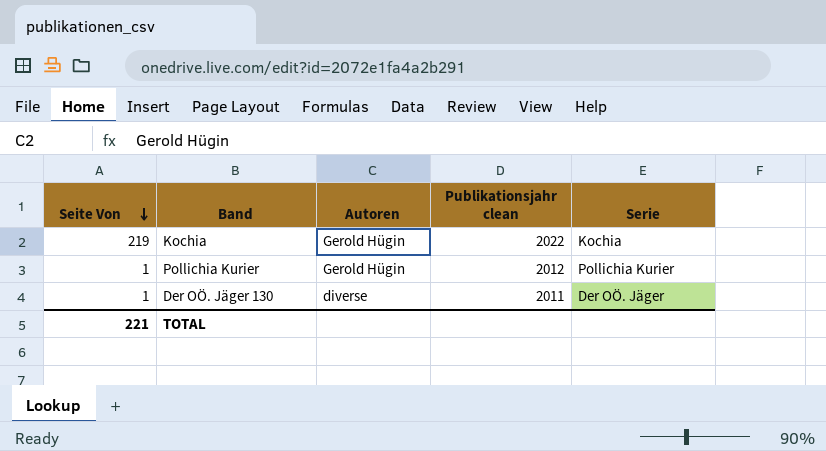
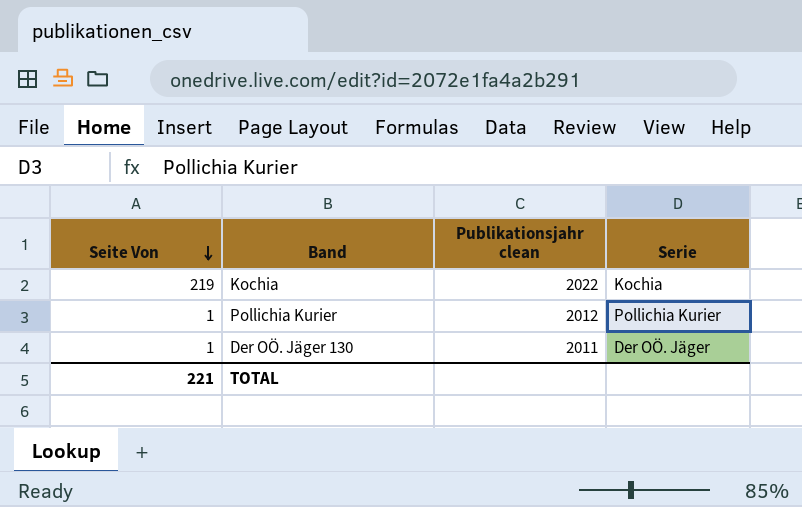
column Autoren | position: 3 -> none

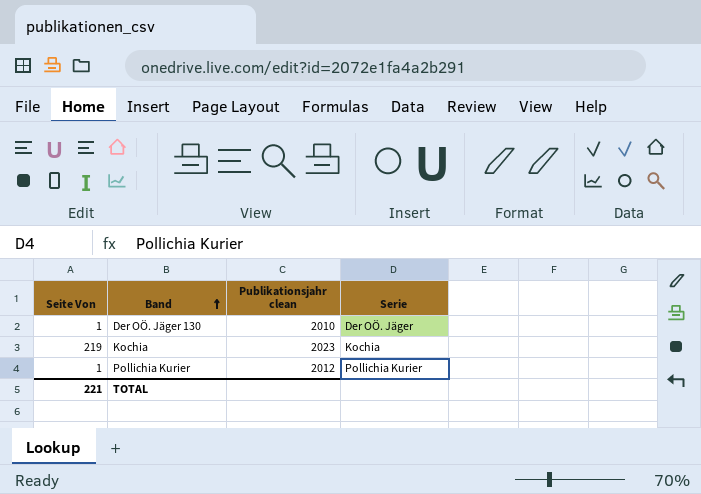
row order: Seite Von descending -> Band ascending
Der OÖ. Jäger 130 | Publikationsjahr clean: 2011 -> 2010
Kochia | Publikationsjahr clean: 2022 -> 2023

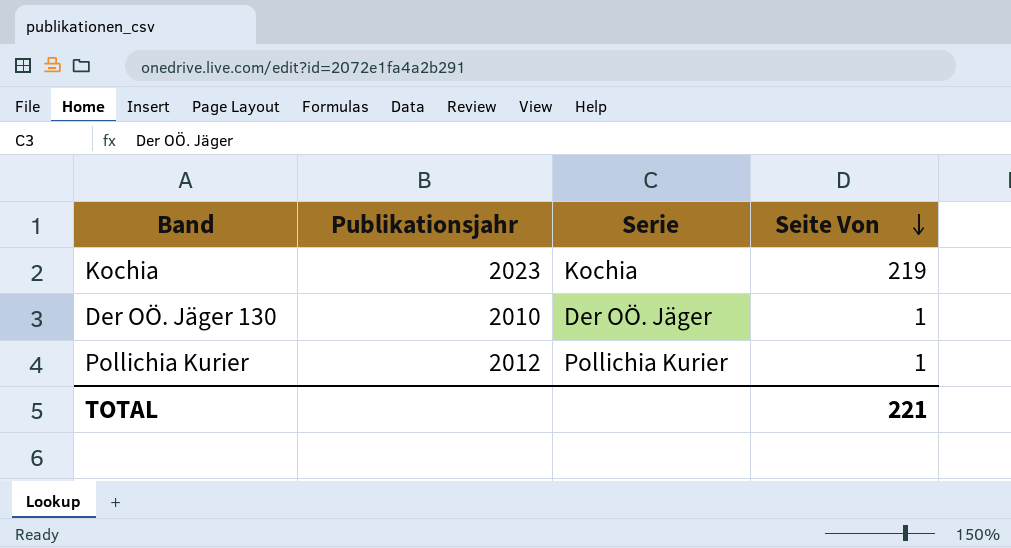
row order: Band ascending -> Seite Von descending
column name: Publikationsjahr clean -> Publikationsjahr
column Seite Von | position: 1 -> 4

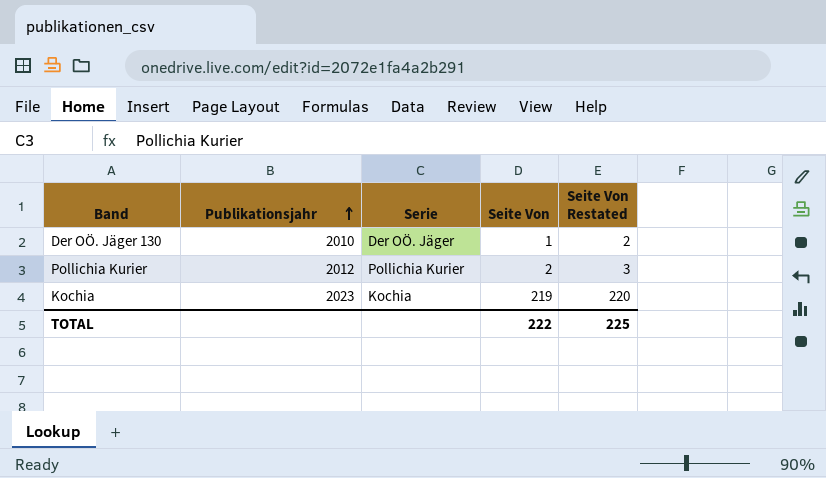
row order: Seite Von descending -> Publikationsjahr ascending
column Seite Von Restated | formula: none -> [Seite Von] + 1
Pollichia Kurier | Seite Von: 1 -> 2
TOTAL | Seite Von: 221 -> 222

